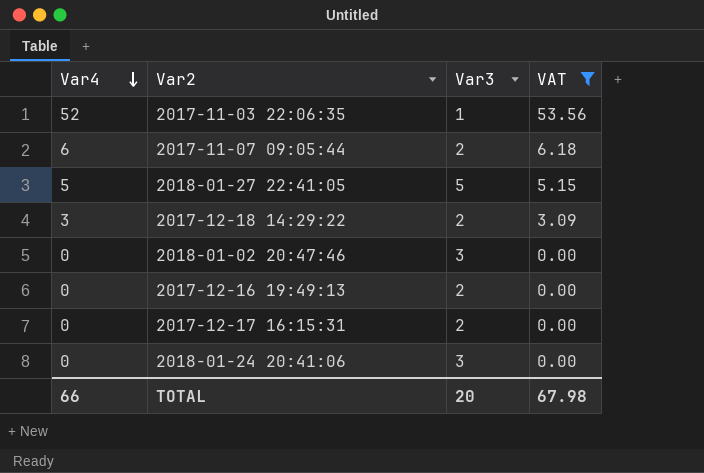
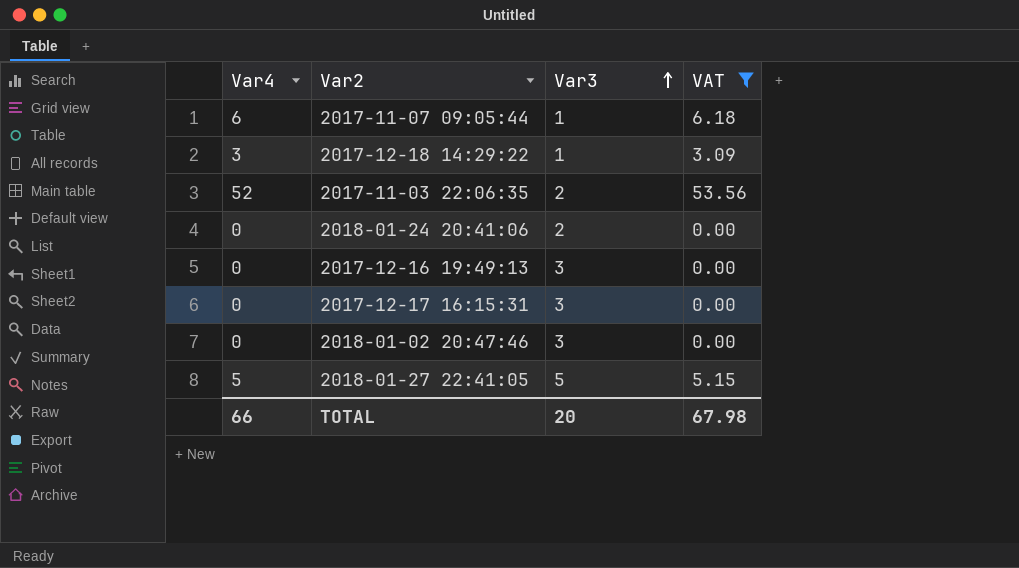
row order: Var4 descending -> Var3 ascending
2017-11-07 09:05:44 | Var3: 2 -> 1
2017-12-18 14:29:22 | Var3: 2 -> 1
2017-11-03 22:06:35 | Var3: 1 -> 2
2018-01-24 20:41:06 | Var3: 3 -> 2
2017-12-16 19:49:13 | Var3: 2 -> 3
2017-12-17 16:15:31 | Var3: 2 -> 3

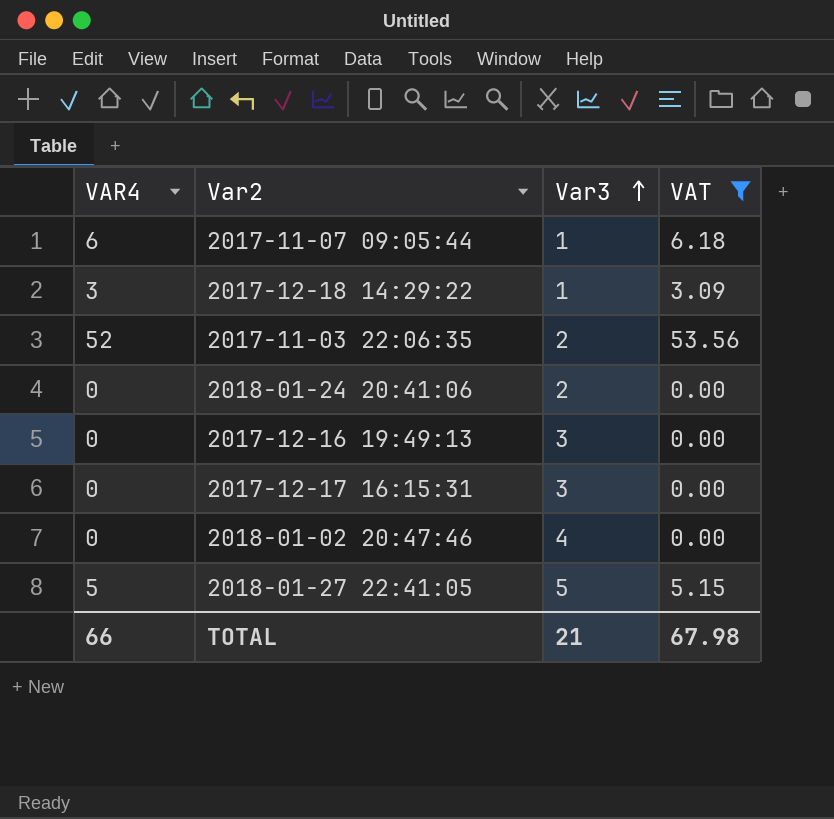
column name: Var4 -> VAR4
2018-01-02 20:47:46 | Var3: 3 -> 4
TOTAL | Var3: 20 -> 21

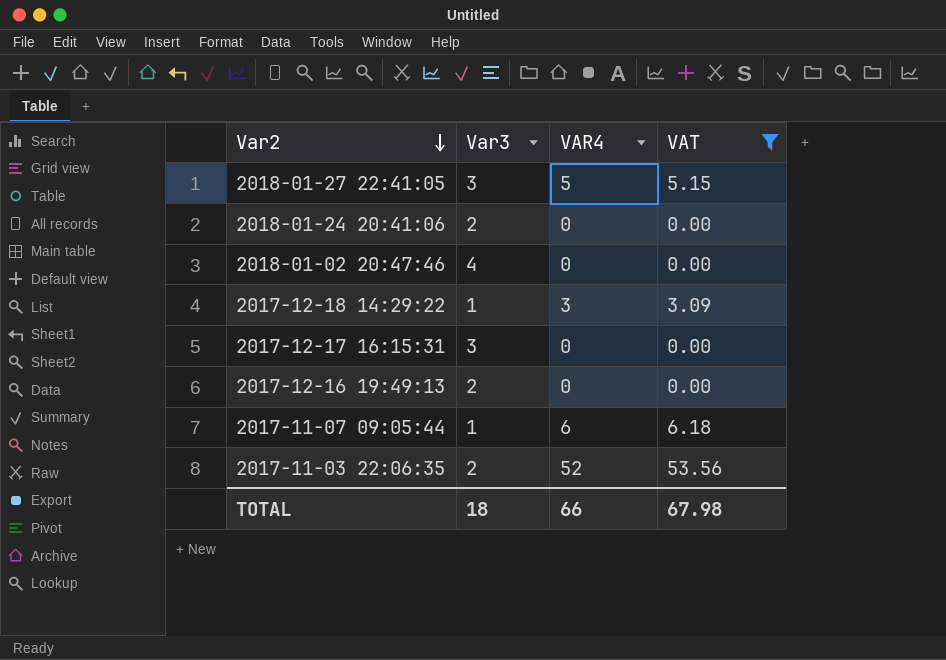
row order: Var3 ascending -> Var2 descending
column VAR4 | position: 1 -> 3
2018-01-27 22:41:05 | Var3: 5 -> 3
2017-12-16 19:49:13 | Var3: 3 -> 2
TOTAL | Var3: 21 -> 18

